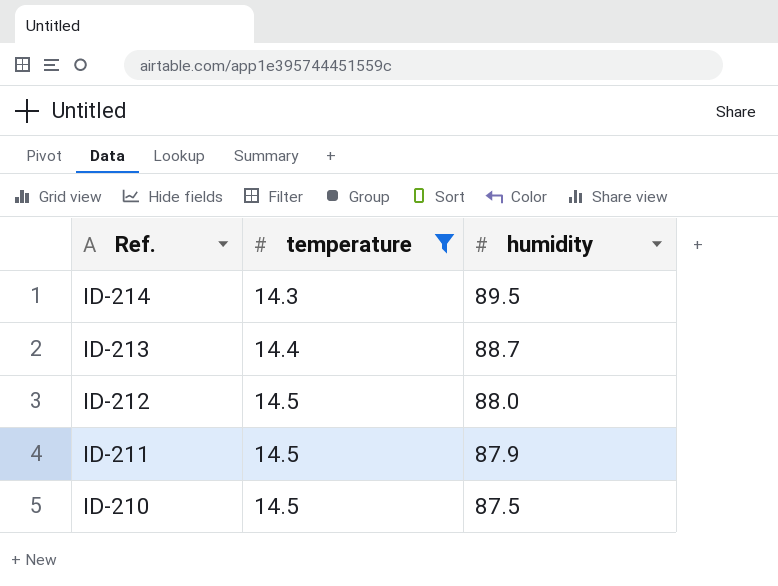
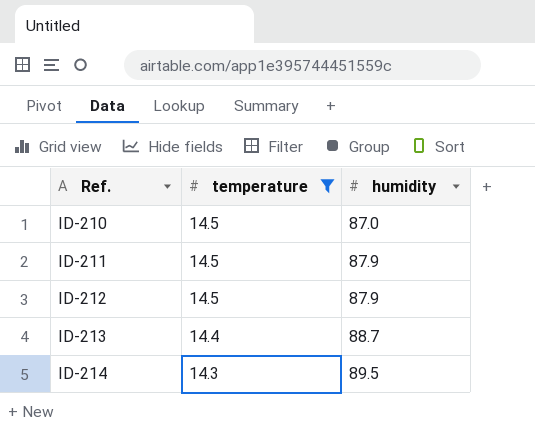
row order: Ref. descending -> Ref. ascending
ID-210 | humidity: 87.5 -> 87.0
ID-212 | humidity: 88.0 -> 87.9

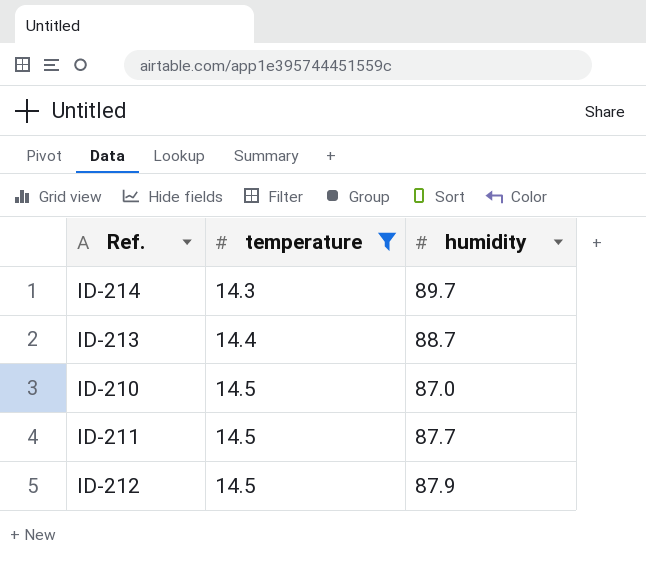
row order: Ref. ascending -> temperature ascending
ID-214 | humidity: 89.5 -> 89.7
ID-211 | humidity: 87.9 -> 87.7

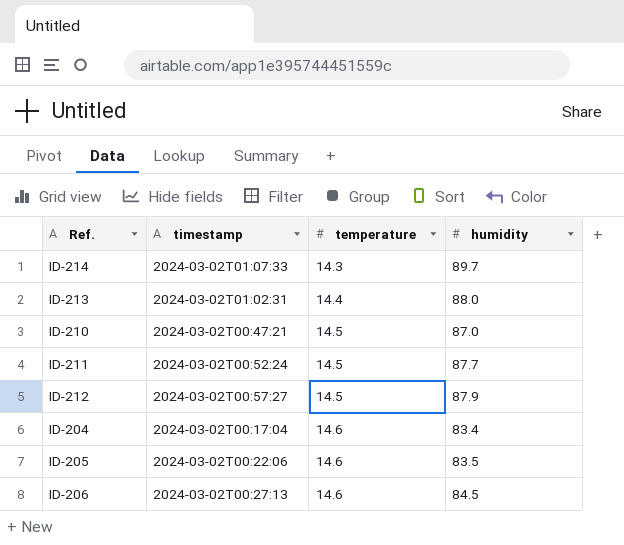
filter: temperature != 14.6 -> none
column timestamp | position: none -> 2
ID-213 | humidity: 88.7 -> 88.0

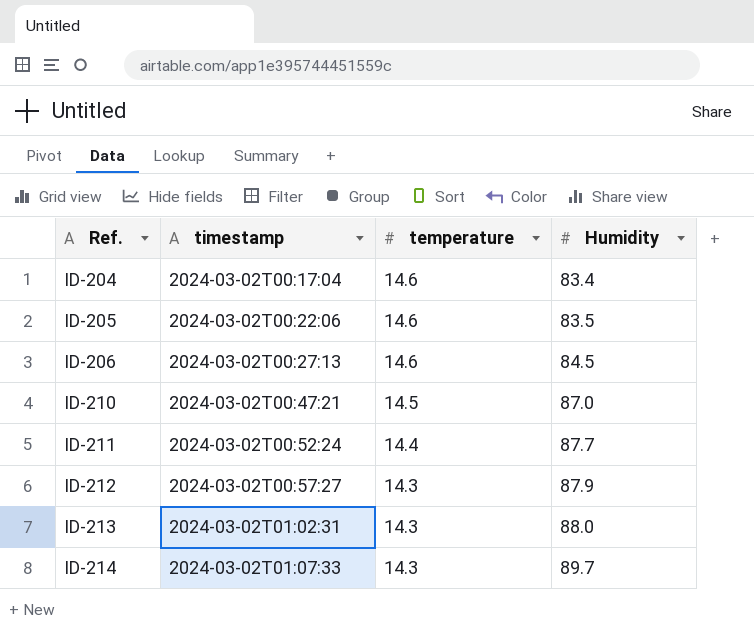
row order: temperature ascending -> Ref. ascending
column name: humidity -> Humidity
ID-211 | temperature: 14.5 -> 14.4
ID-212 | temperature: 14.5 -> 14.3
ID-213 | temperature: 14.4 -> 14.3

